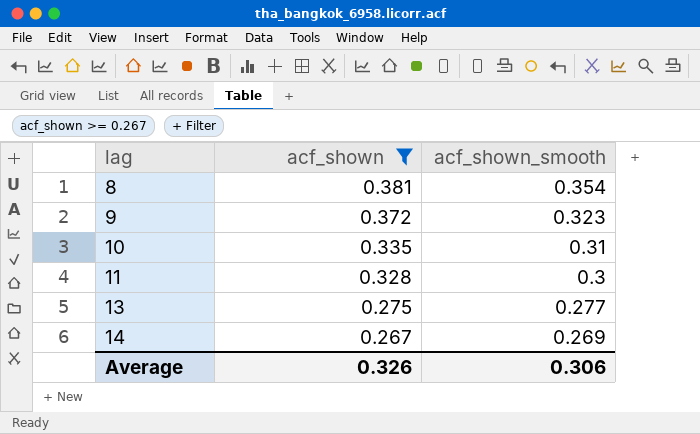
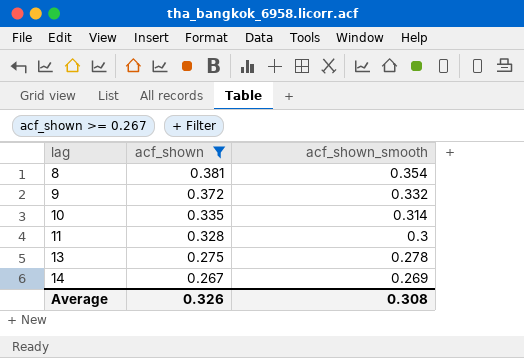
9 | acf_shown_smooth: 0.323 -> 0.332
10 | acf_shown_smooth: 0.31 -> 0.314
13 | acf_shown_smooth: 0.277 -> 0.278
Average | acf_shown_smooth: 0.306 -> 0.308

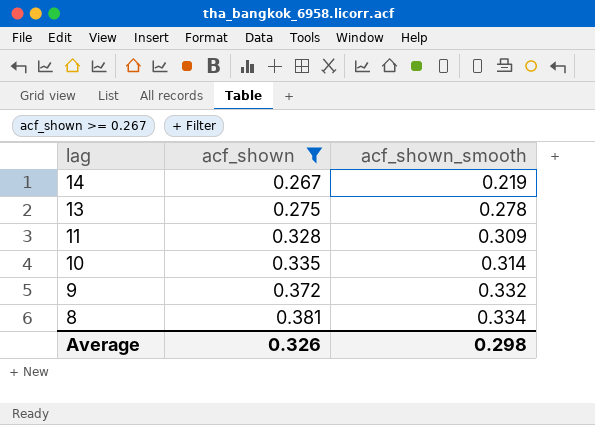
row order: lag ascending -> lag descending
14 | acf_shown_smooth: 0.269 -> 0.219
11 | acf_shown_smooth: 0.3 -> 0.309
8 | acf_shown_smooth: 0.354 -> 0.334
Average | acf_shown_smooth: 0.308 -> 0.298

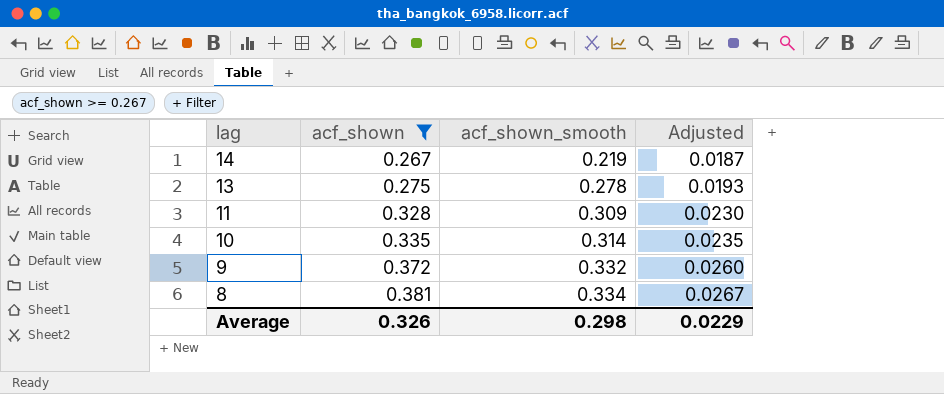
column Adjusted | formula: none -> [acf_shown] * 0.07

